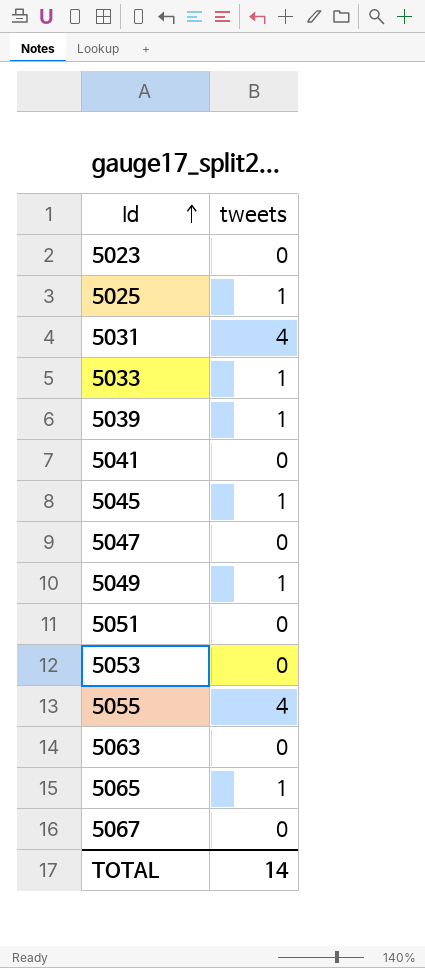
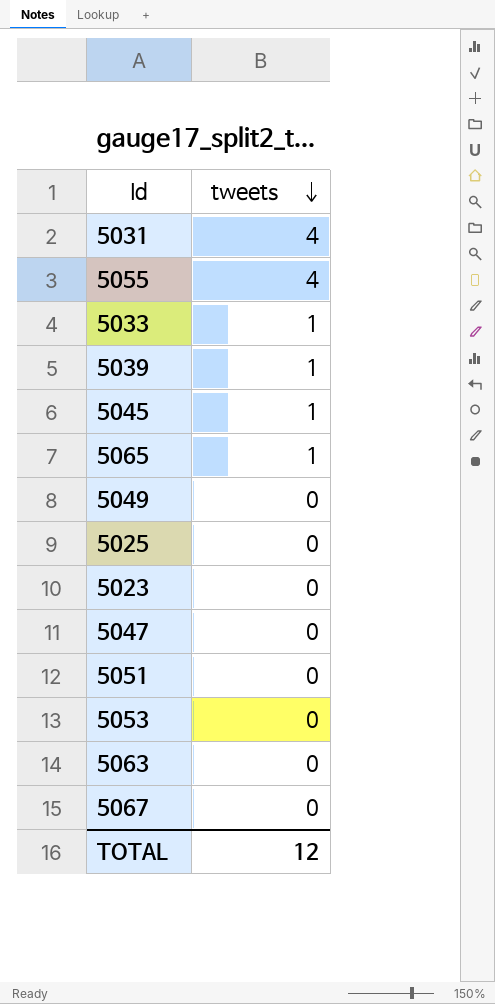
row order: Id ascending -> tweets descending
row 5041: 0 -> none
5049 | tweets: 1 -> 0
5025 | tweets: 1 -> 0
TOTAL | tweets: 14 -> 12

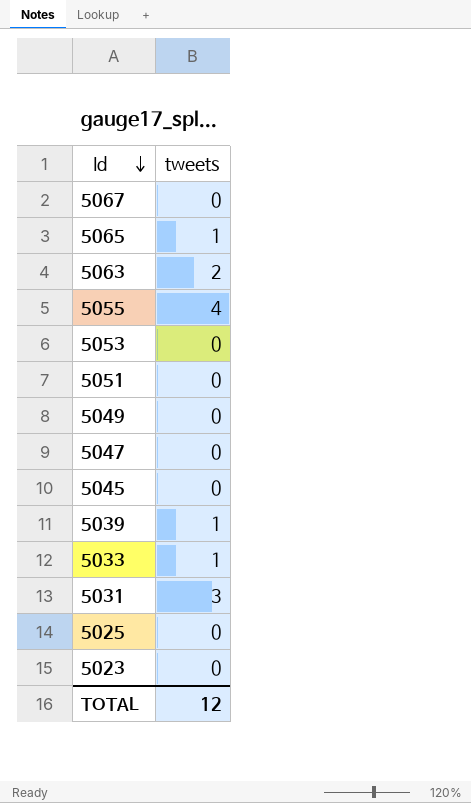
row order: tweets descending -> Id descending
5063 | tweets: 0 -> 2
5045 | tweets: 1 -> 0
5031 | tweets: 4 -> 3

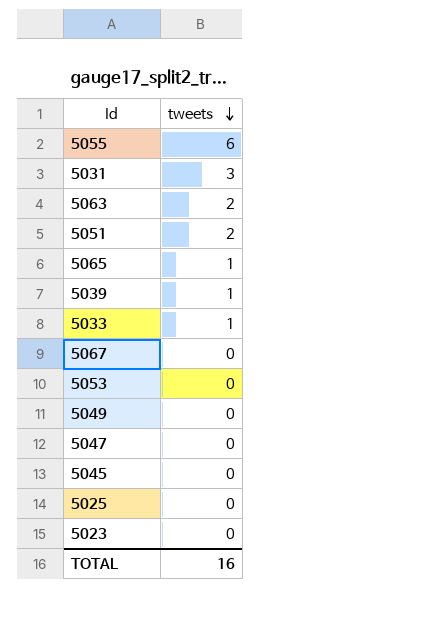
row order: Id descending -> tweets descending
5055 | tweets: 4 -> 6
5051 | tweets: 0 -> 2
TOTAL | tweets: 12 -> 16

